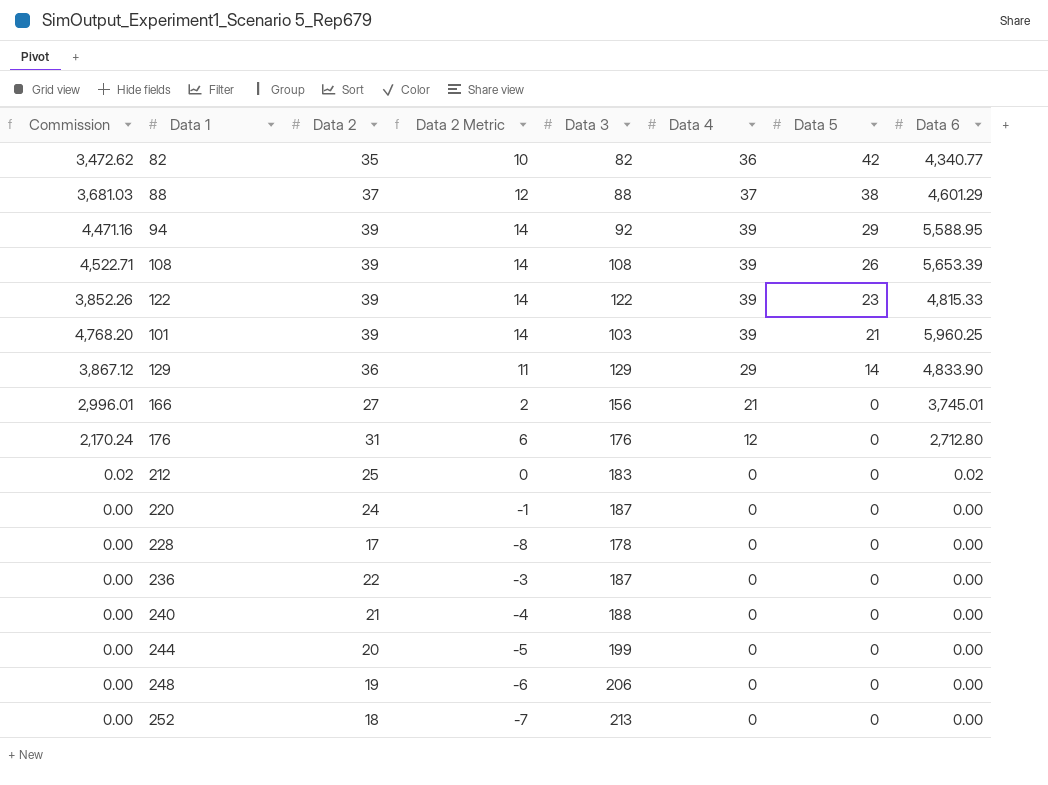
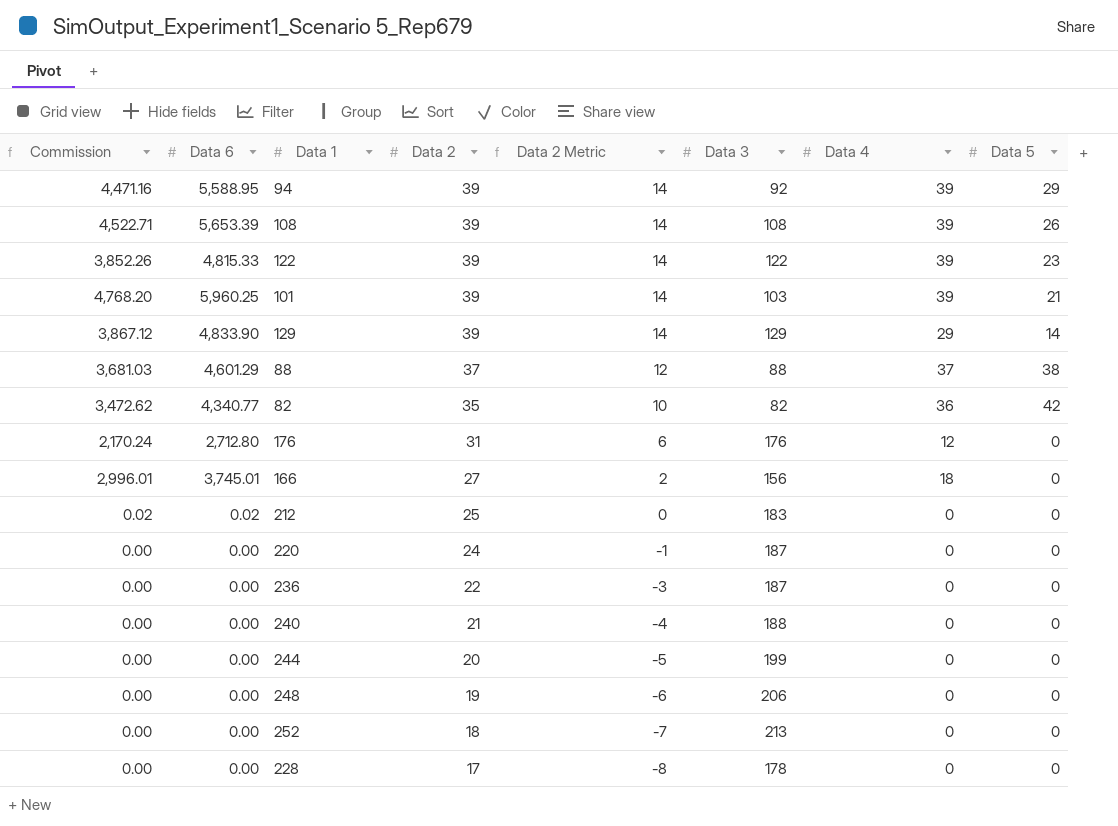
row order: Data 5 descending -> Data 2 descending
column Data 6 | position: 8 -> 2
129 | Data 2: 36 -> 39
129 | Data 2 Metric: 11 -> 14
166 | Data 4: 21 -> 18

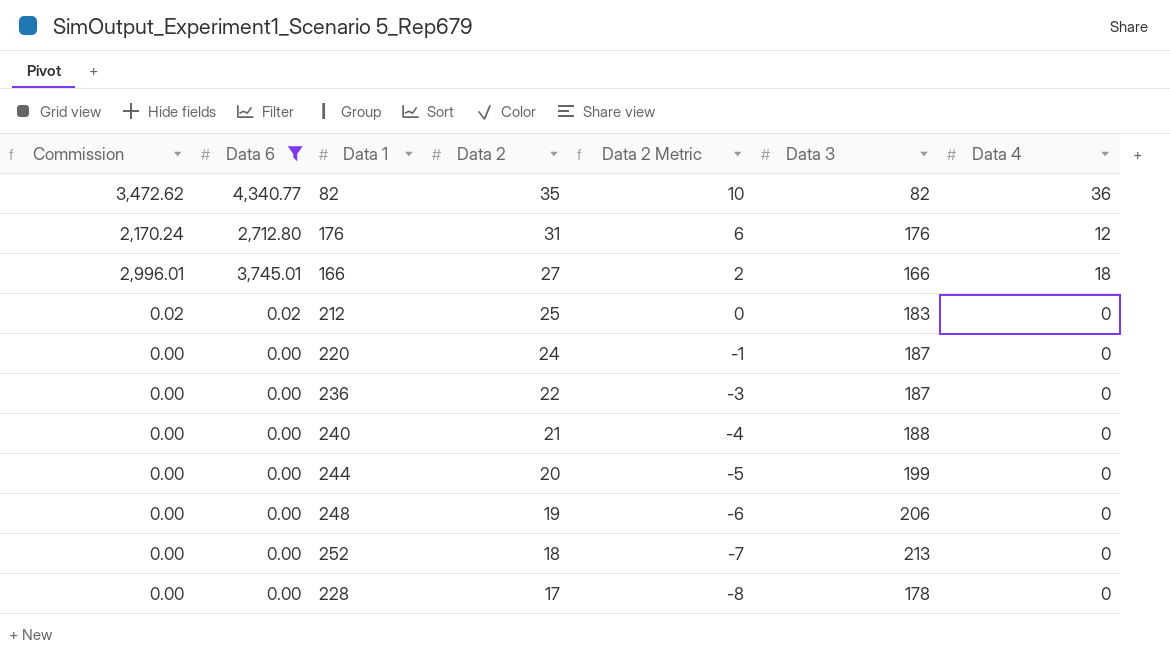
filter: none -> Data 6 <= 4,340.77
column Data 5 | position: 8 -> none
166 | Data 3: 156 -> 166

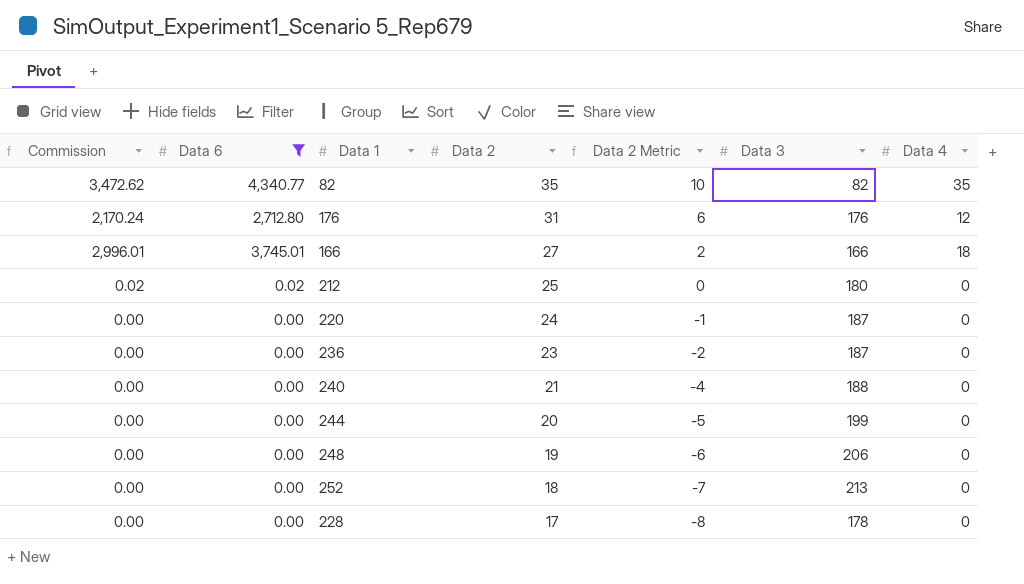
82 | Data 4: 36 -> 35
212 | Data 3: 183 -> 180
236 | Data 2: 22 -> 23
236 | Data 2 Metric: -3 -> -2

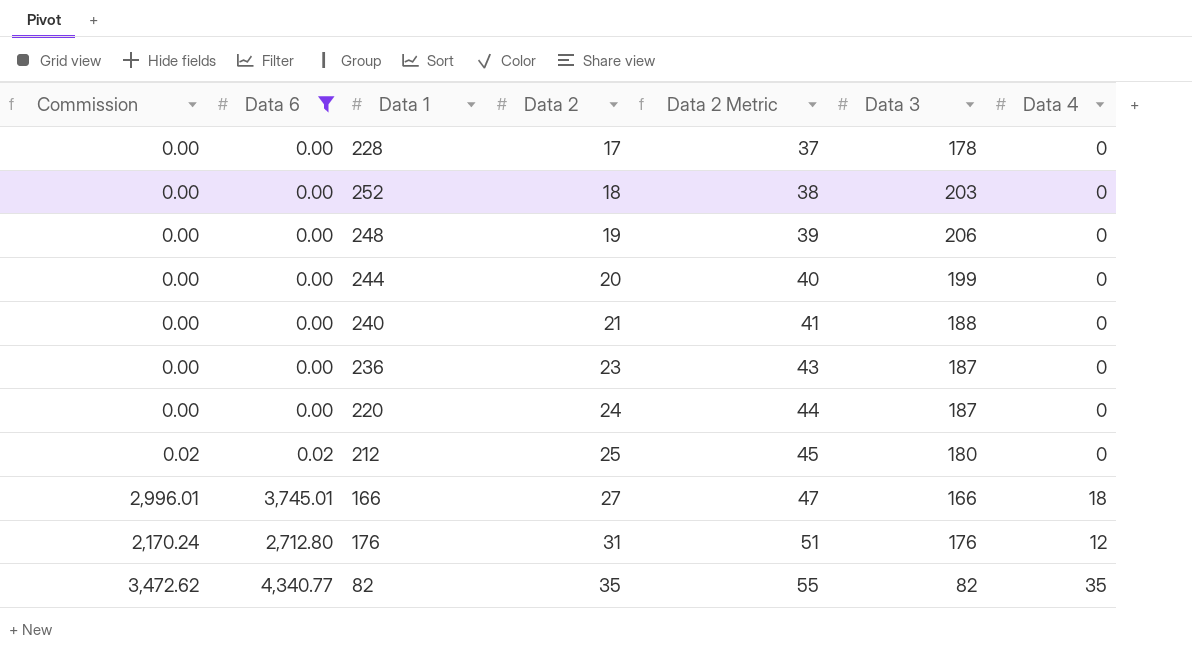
row order: Data 2 descending -> Data 2 ascending
column Data 2 Metric | formula: [Data 2] - 25 -> [Data 2] + 20
252 | Data 3: 213 -> 203

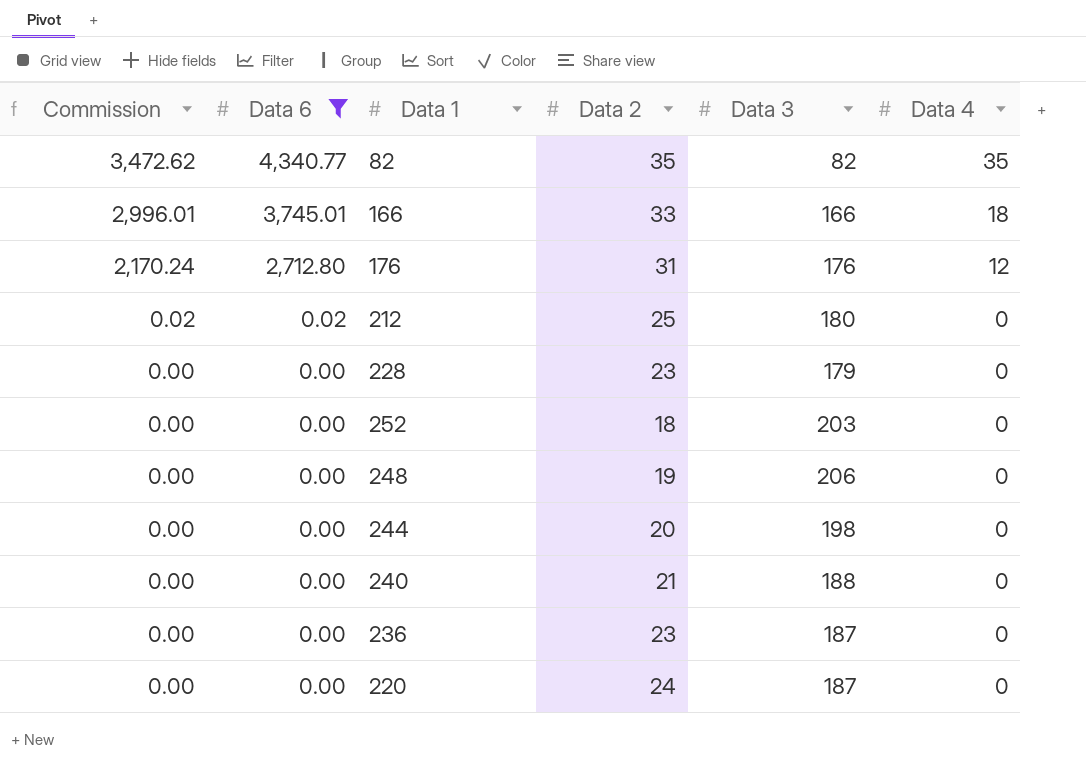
row order: Data 2 ascending -> Commission descending
column Data 2 Metric | formula: [Data 2] + 20 -> none
166 | Data 2: 27 -> 33
228 | Data 2: 17 -> 23
228 | Data 3: 178 -> 179
244 | Data 3: 199 -> 198

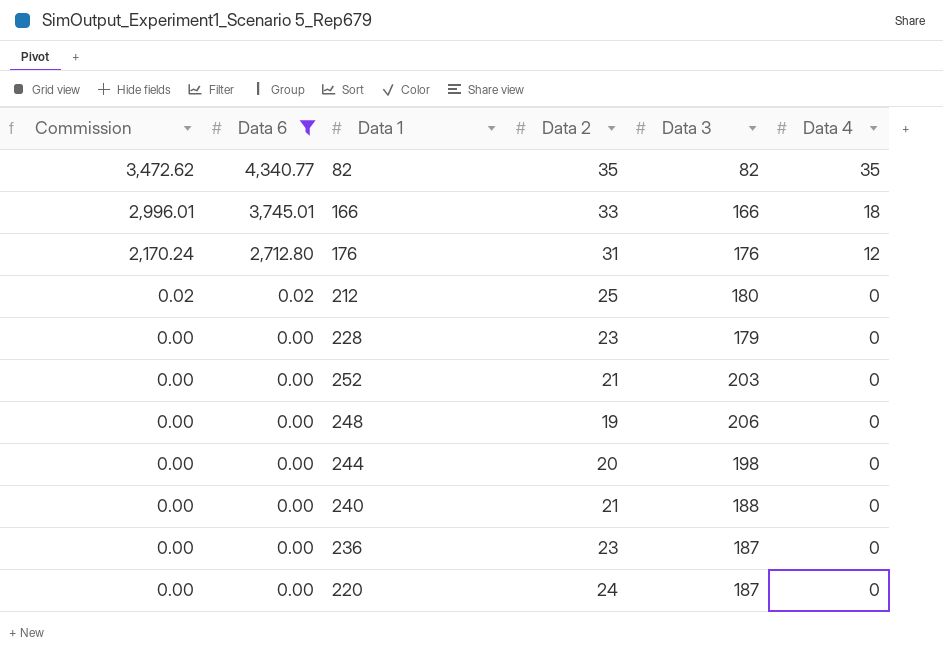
252 | Data 2: 18 -> 21

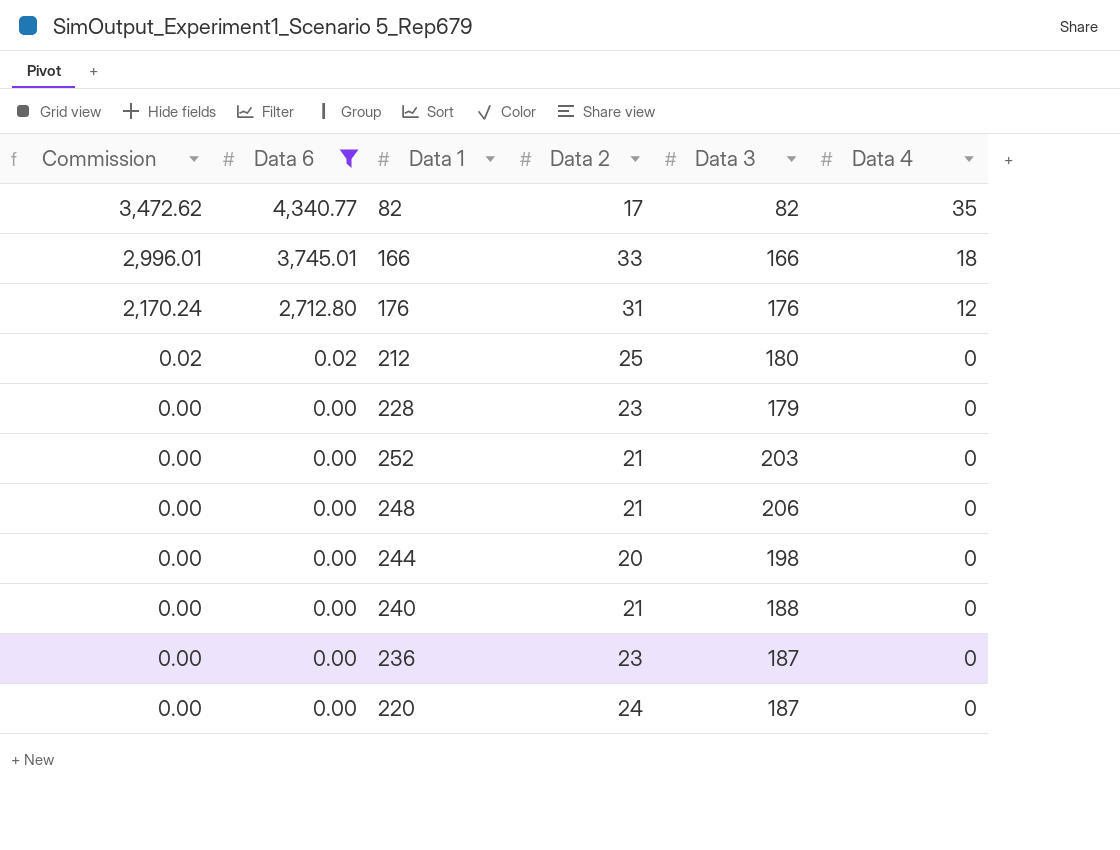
82 | Data 2: 35 -> 17
248 | Data 2: 19 -> 21

